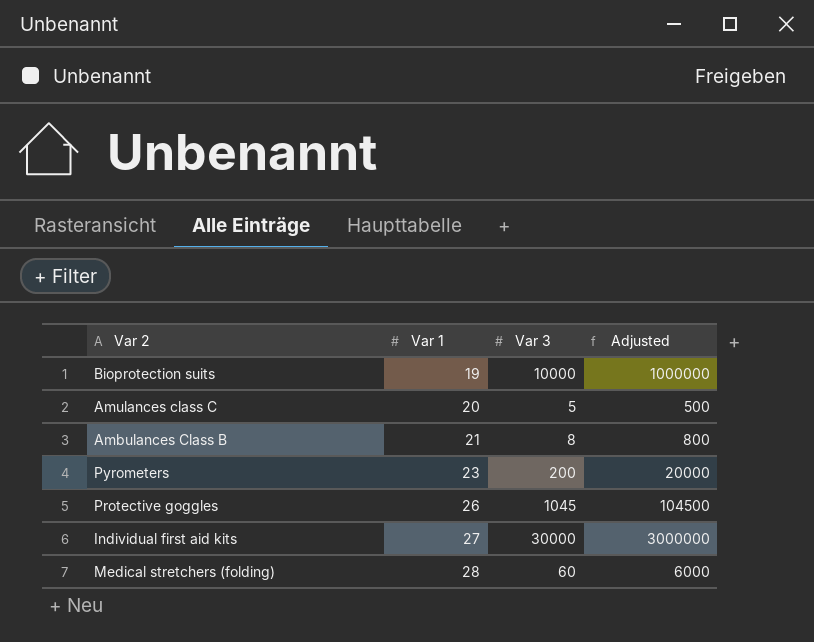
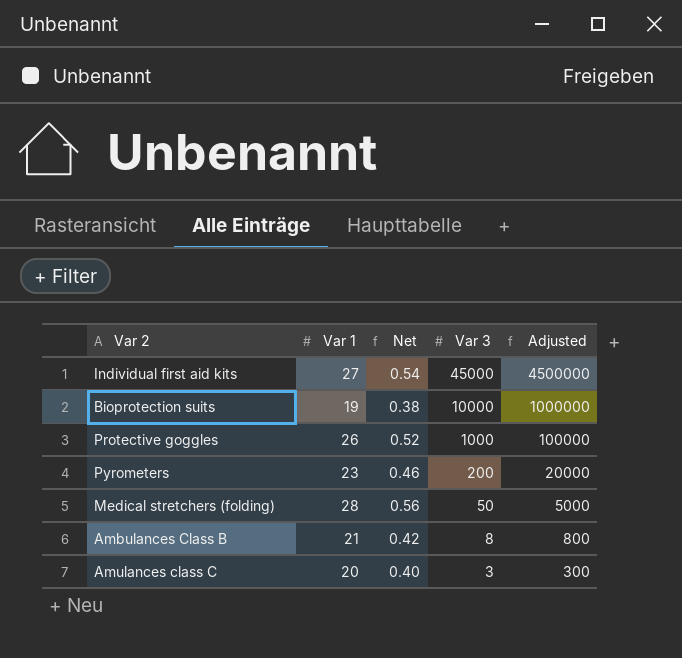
row order: Var 1 ascending -> Var 3 descending
column Net | formula: none -> [Var 1] * 0.02
Individual first aid kits | Var 3: 30000 -> 45000
Individual first aid kits | Adjusted: 3000000 -> 4500000
Protective goggles | Var 3: 1045 -> 1000
Protective goggles | Adjusted: 104500 -> 100000
Medical stretchers (folding) | Var 3: 60 -> 50
Medical stretchers (folding) | Adjusted: 6000 -> 5000
Amulances class C | Var 3: 5 -> 3
Amulances class C | Adjusted: 500 -> 300

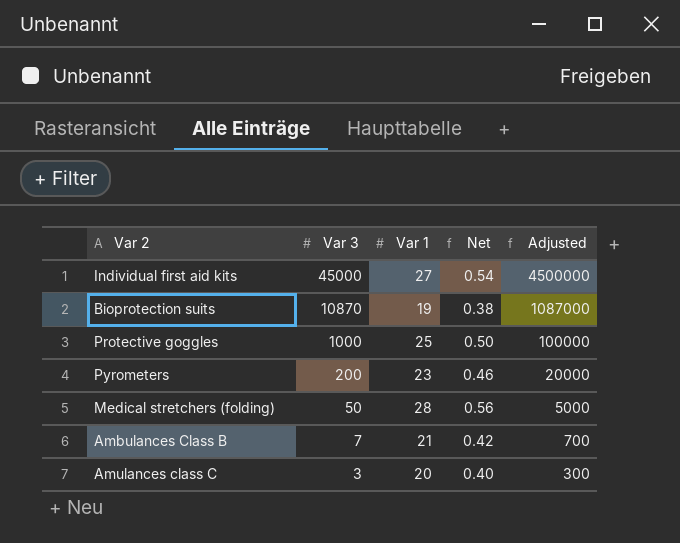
column Var 3 | position: 4 -> 2
Bioprotection suits | Var 3: 10000 -> 10870
Bioprotection suits | Adjusted: 1000000 -> 1087000
Protective goggles | Var 1: 26 -> 25
Protective goggles | Net: 0.52 -> 0.50
Ambulances Class B | Var 3: 8 -> 7
Ambulances Class B | Adjusted: 800 -> 700

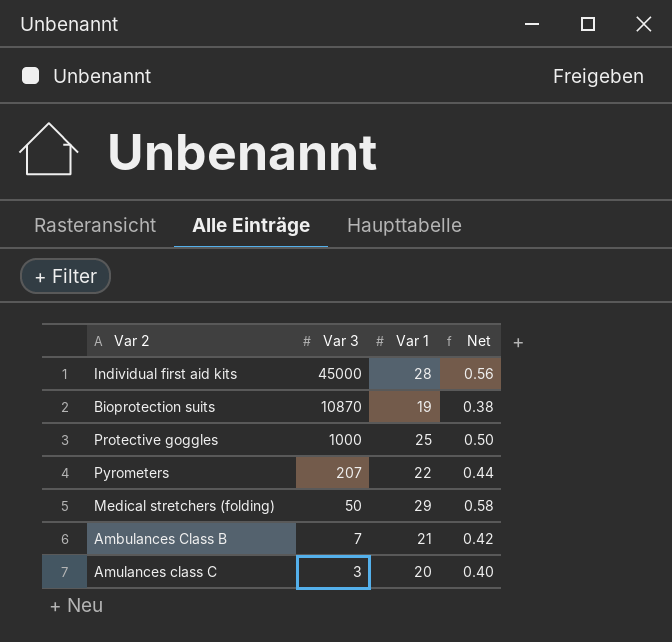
column Adjusted | formula: [Var 3] * 100 -> none
Individual first aid kits | Var 1: 27 -> 28
Individual first aid kits | Net: 0.54 -> 0.56
Pyrometers | Var 3: 200 -> 207
Pyrometers | Var 1: 23 -> 22
Pyrometers | Net: 0.46 -> 0.44
Medical stretchers (folding) | Var 1: 28 -> 29
Medical stretchers (folding) | Net: 0.56 -> 0.58

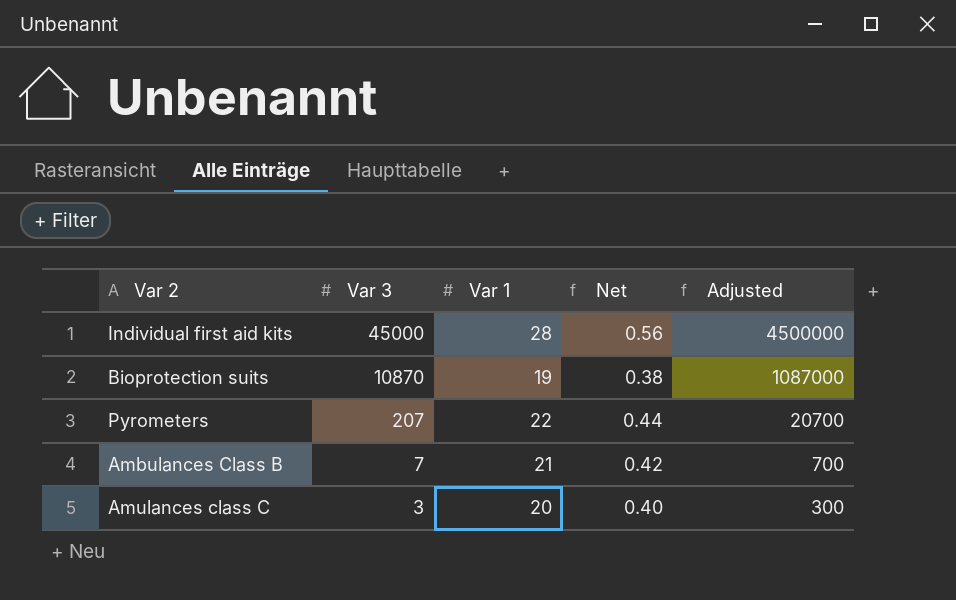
column Adjusted | formula: none -> [Var 3] * 100
row Protective goggles: 1000 | 25 | 0.50 -> none
row Medical stretchers (folding): 50 | 29 | 0.58 -> none

